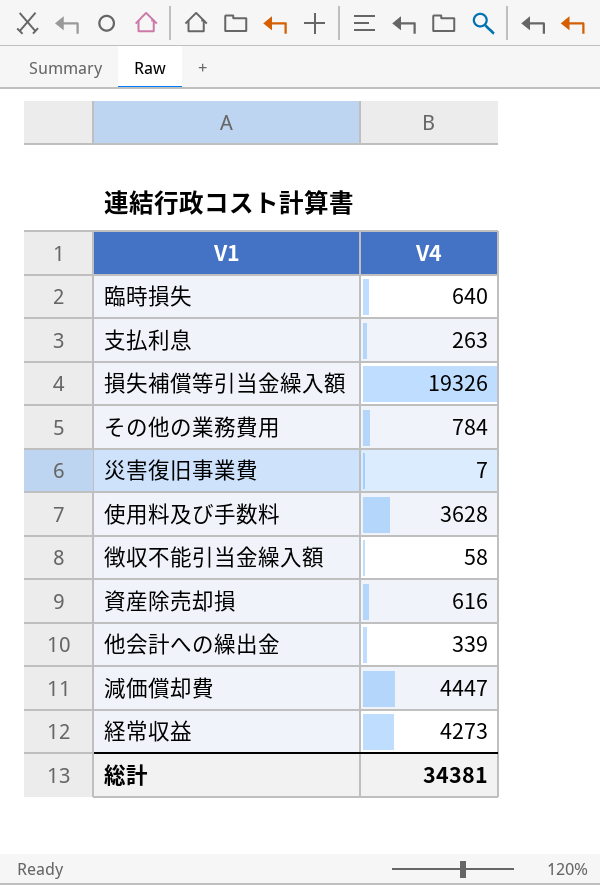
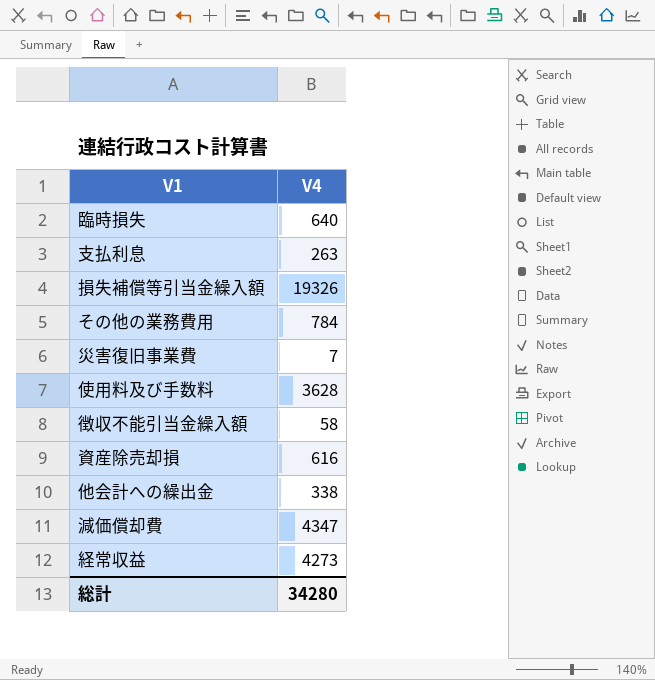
他会計への繰出金 | V4: 339 -> 338
減価償却費 | V4: 4447 -> 4347
総計 | V4: 34381 -> 34280

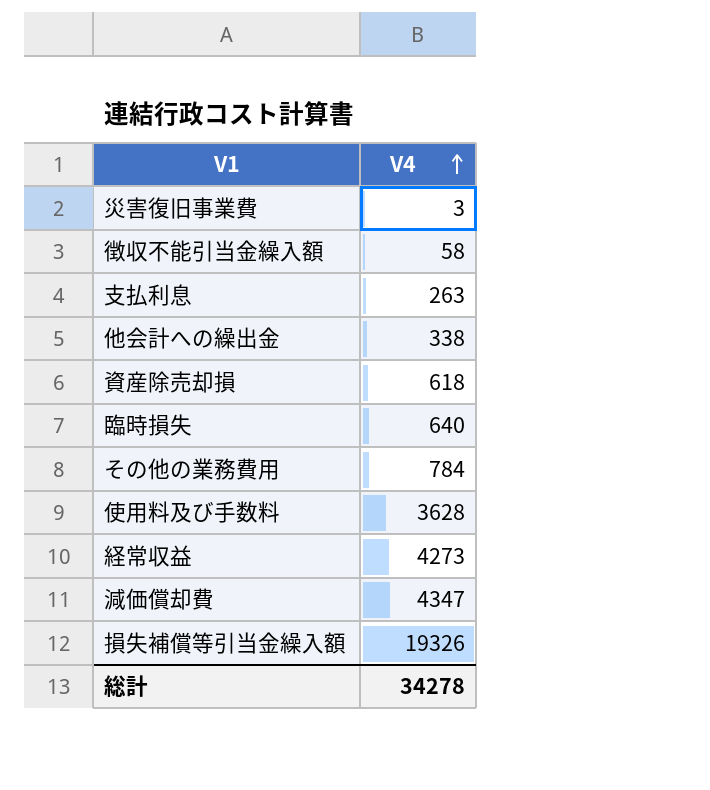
row order: none -> V4 ascending
災害復旧事業費 | V4: 7 -> 3
資産除売却損 | V4: 616 -> 618
総計 | V4: 34280 -> 34278

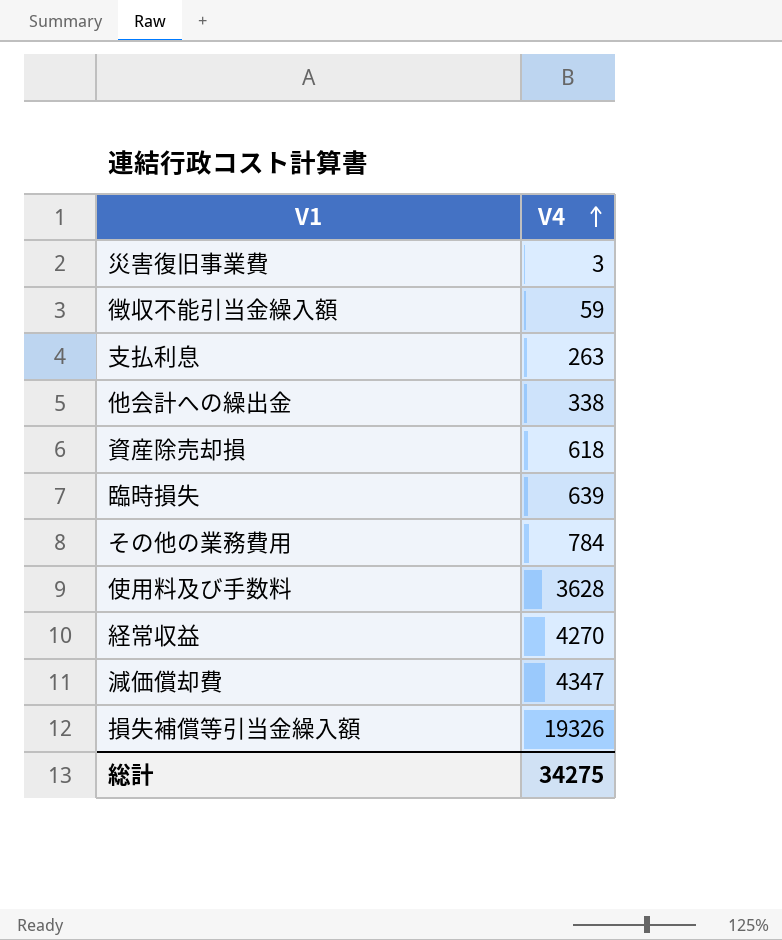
徴収不能引当金繰入額 | V4: 58 -> 59
臨時損失 | V4: 640 -> 639
経常収益 | V4: 4273 -> 4270
総計 | V4: 34278 -> 34275

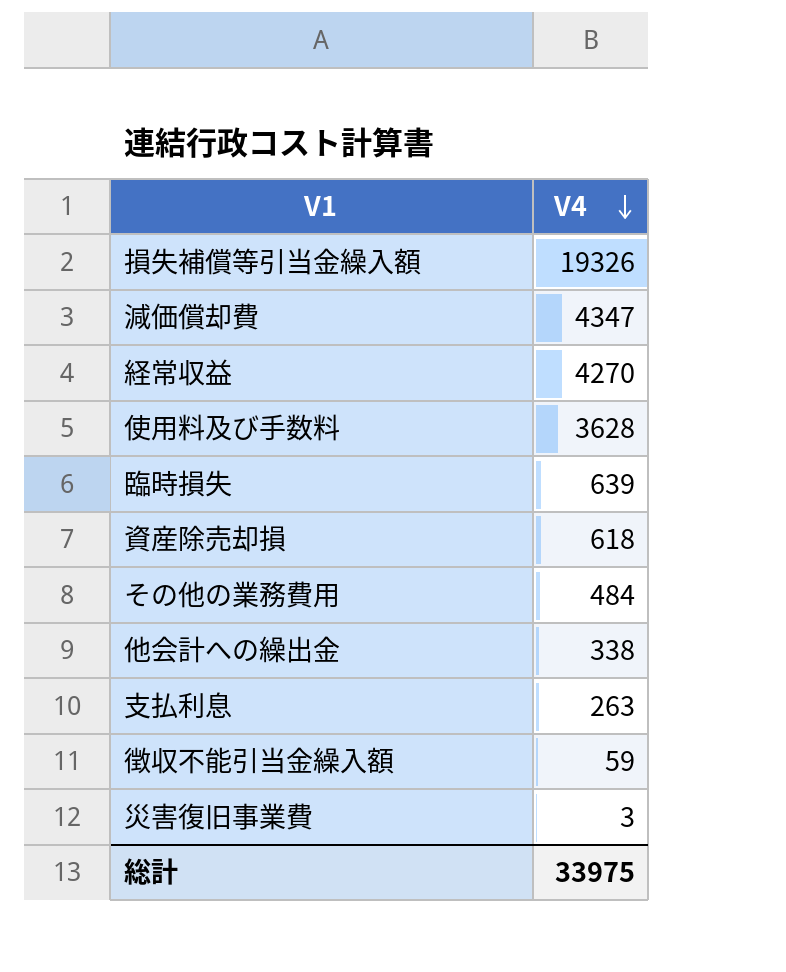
row order: V4 ascending -> V4 descending
その他の業務費用 | V4: 784 -> 484
総計 | V4: 34275 -> 33975

